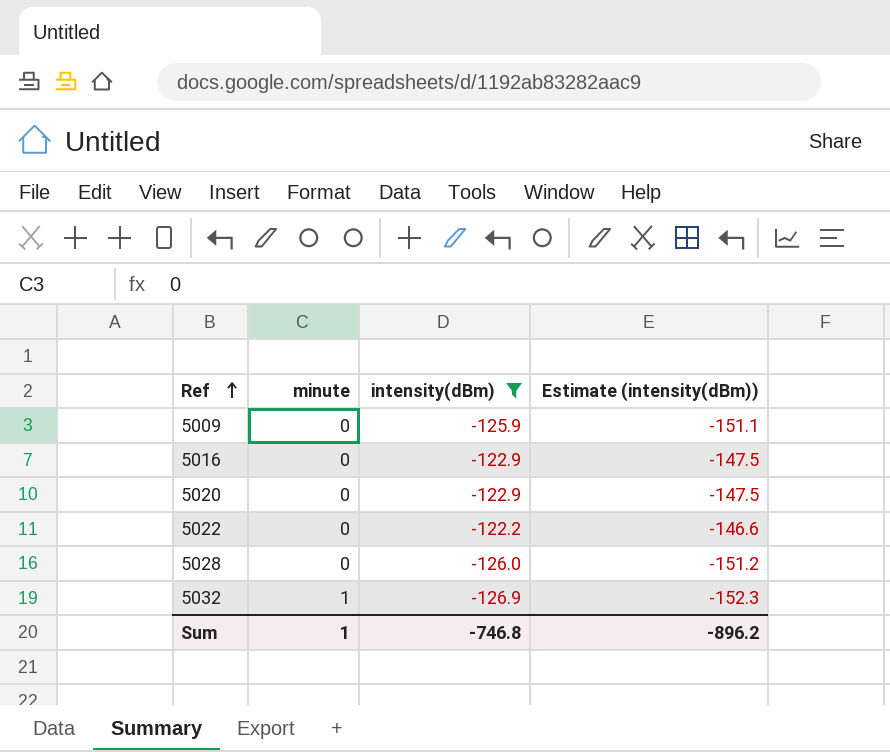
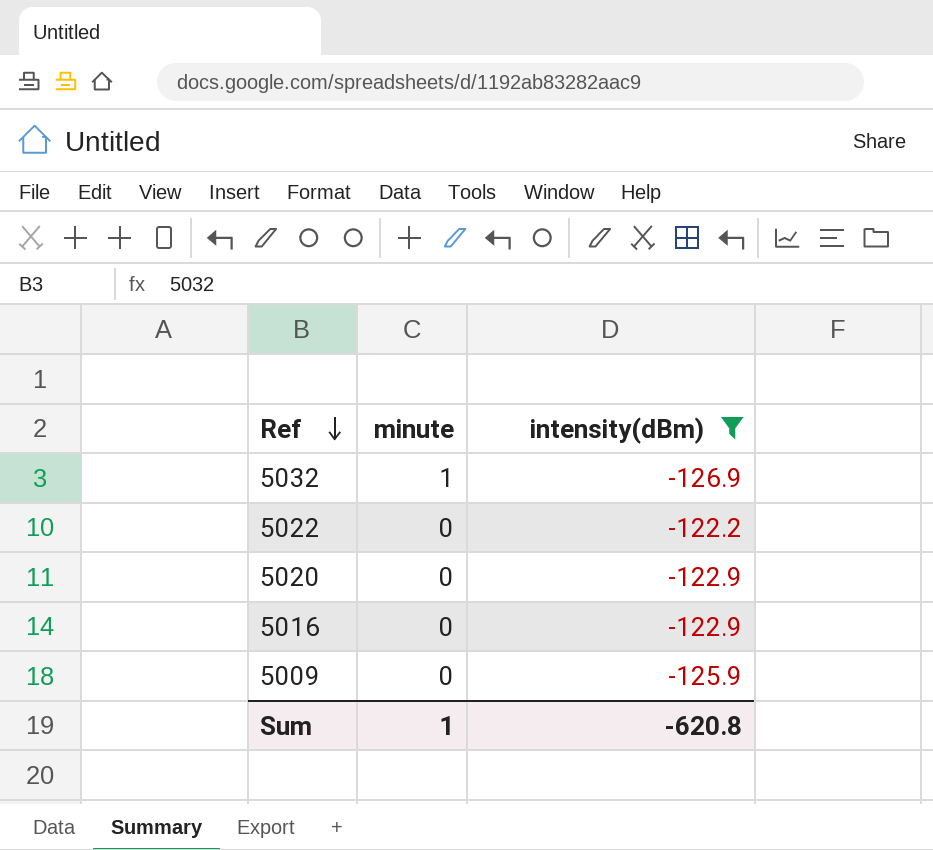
row order: Ref ascending -> Ref descending
column Estimate (intensity(dBm)) | formula: [intensity(dBm)] * 1.2 -> none
row 5028: 0 | -126.0 | -151.2 -> none
Sum | intensity(dBm): -746.8 -> -620.8

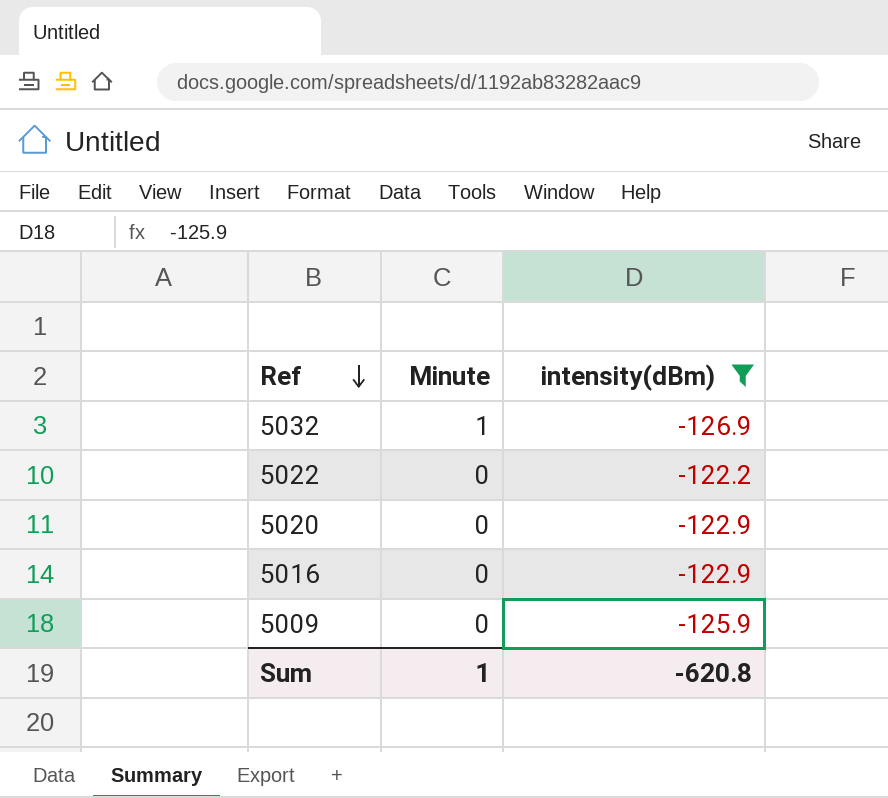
column name: minute -> Minute

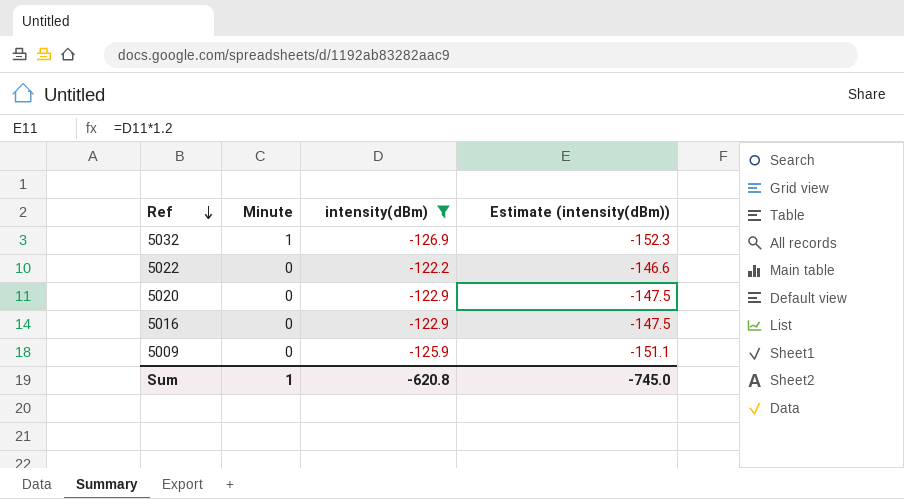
column Estimate (intensity(dBm)) | formula: none -> [intensity(dBm)] * 1.2

